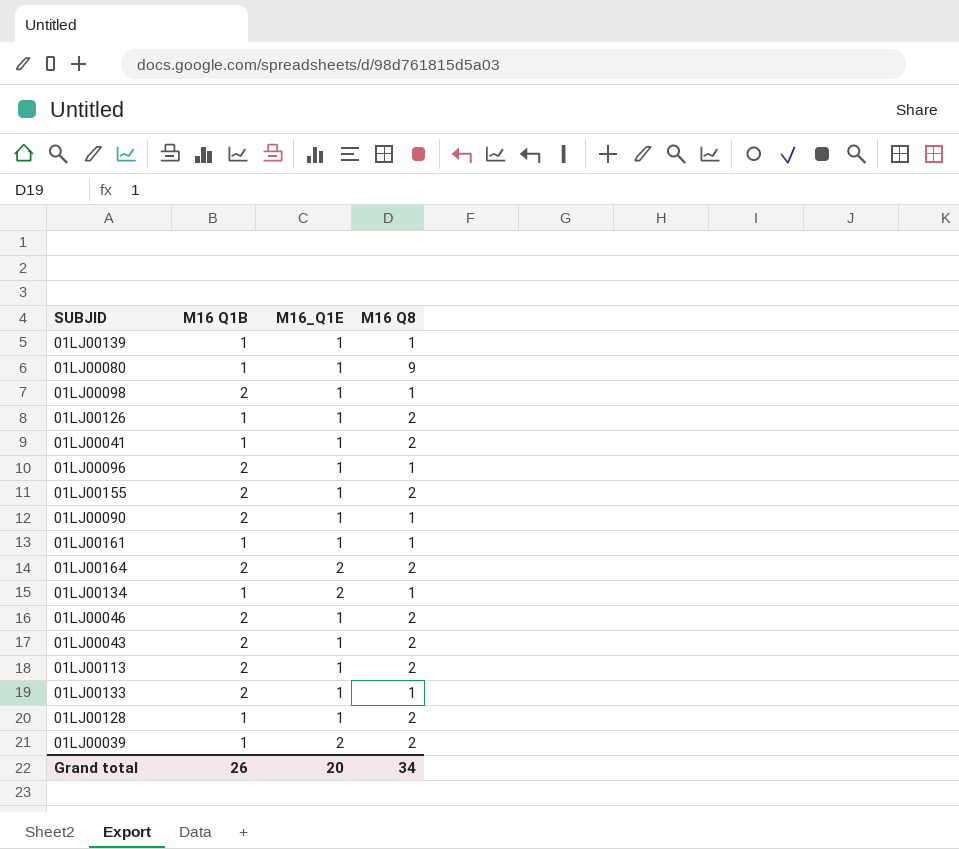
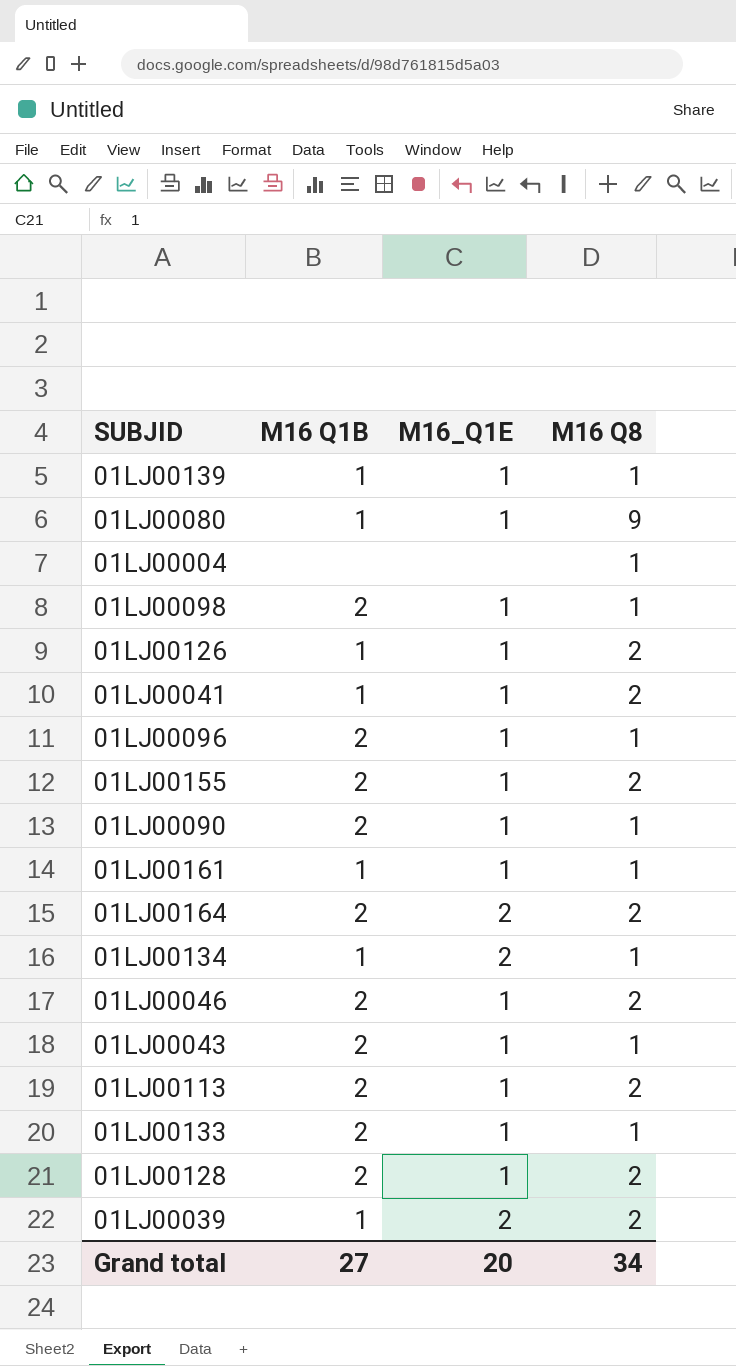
row 01LJ00004: none -> none | none | 1
01LJ00043 | M16 Q8: 2 -> 1
01LJ00128 | M16 Q1B: 1 -> 2
Grand total | M16 Q1B: 26 -> 27

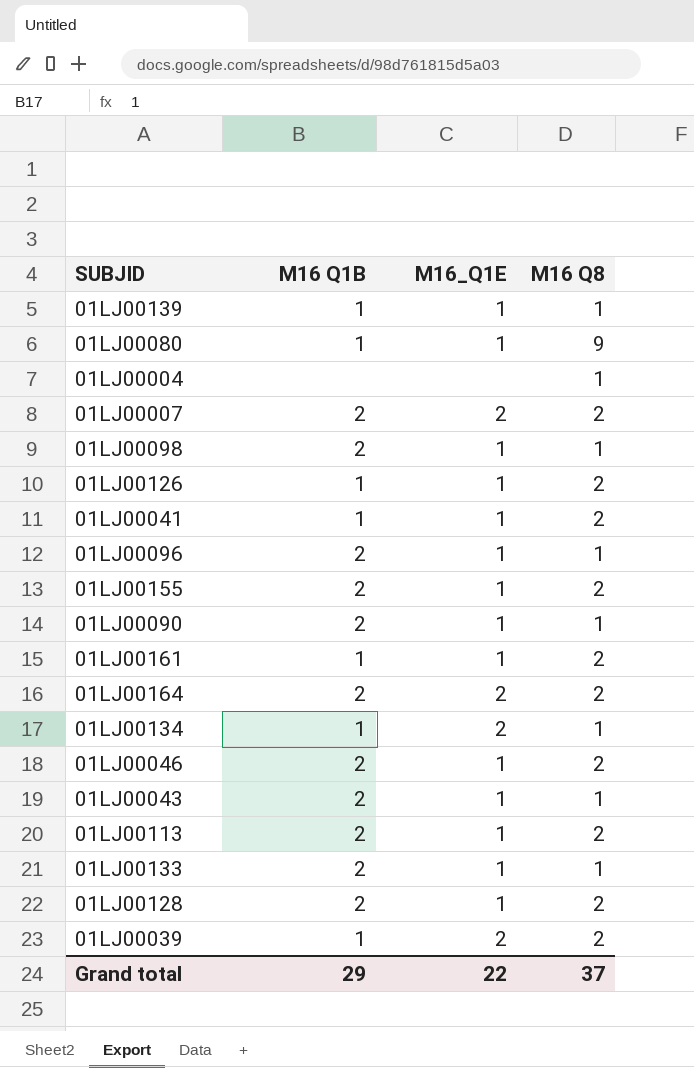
row 01LJ00007: none -> 2 | 2 | 2
01LJ00161 | M16 Q8: 1 -> 2
Grand total | M16 Q1B: 27 -> 29
Grand total | M16_Q1E: 20 -> 22
Grand total | M16 Q8: 34 -> 37

